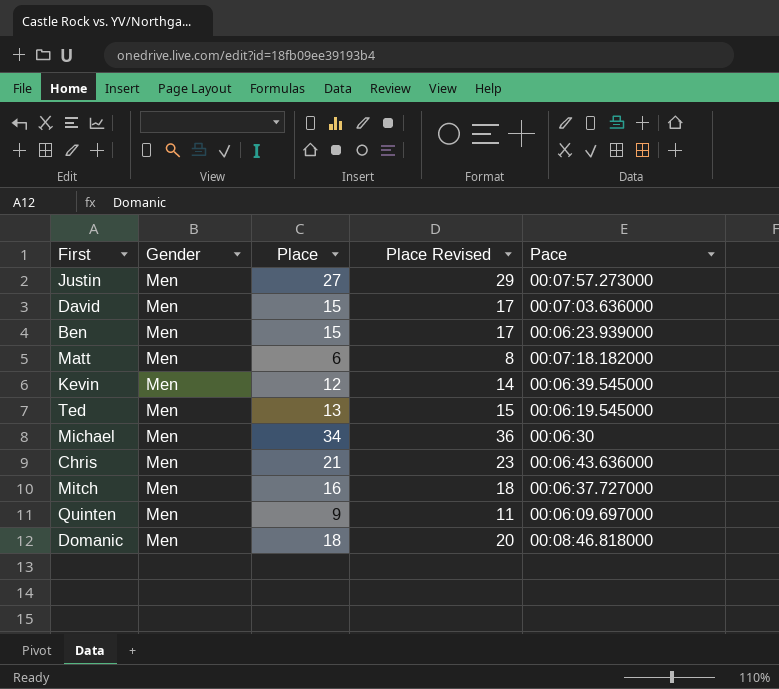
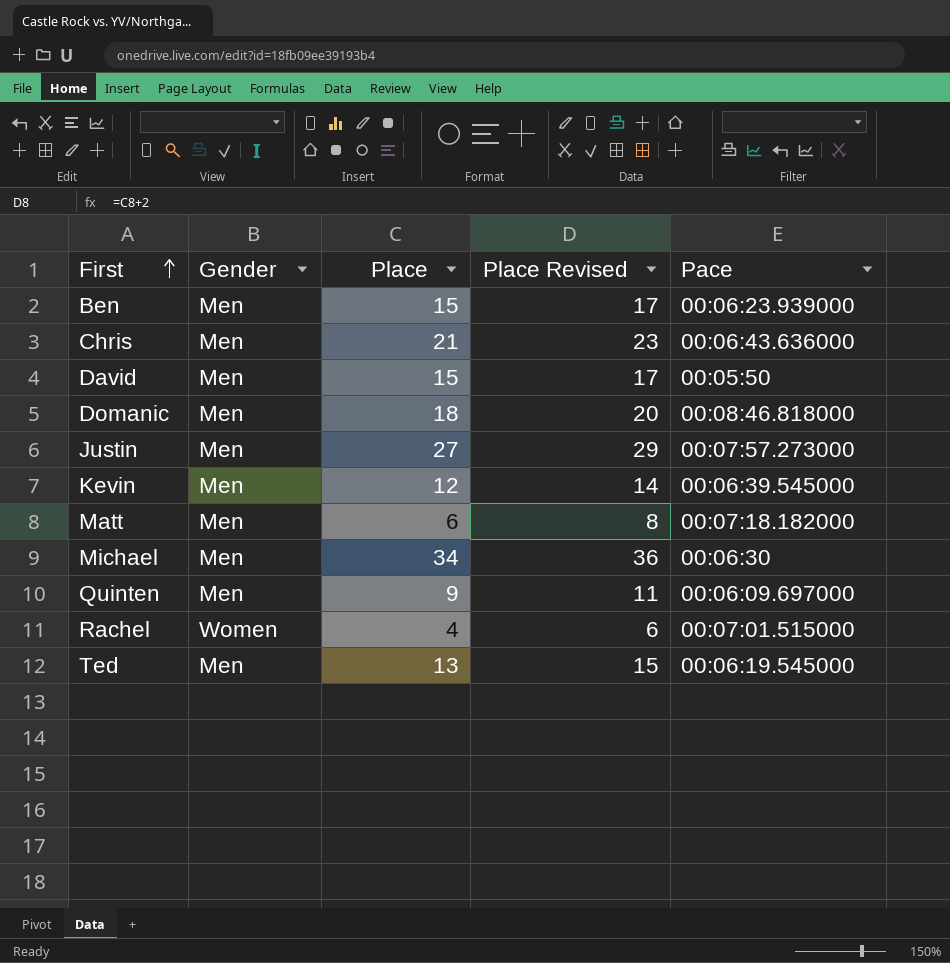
row order: none -> First ascending
row Mitch: Men | 16 | 18 | 00:06:37.727000 -> none
David | Pace: 00:07:03.636000 -> 00:05:50
row Rachel: none -> Women | 4 | 6 | 00:07:01.515000

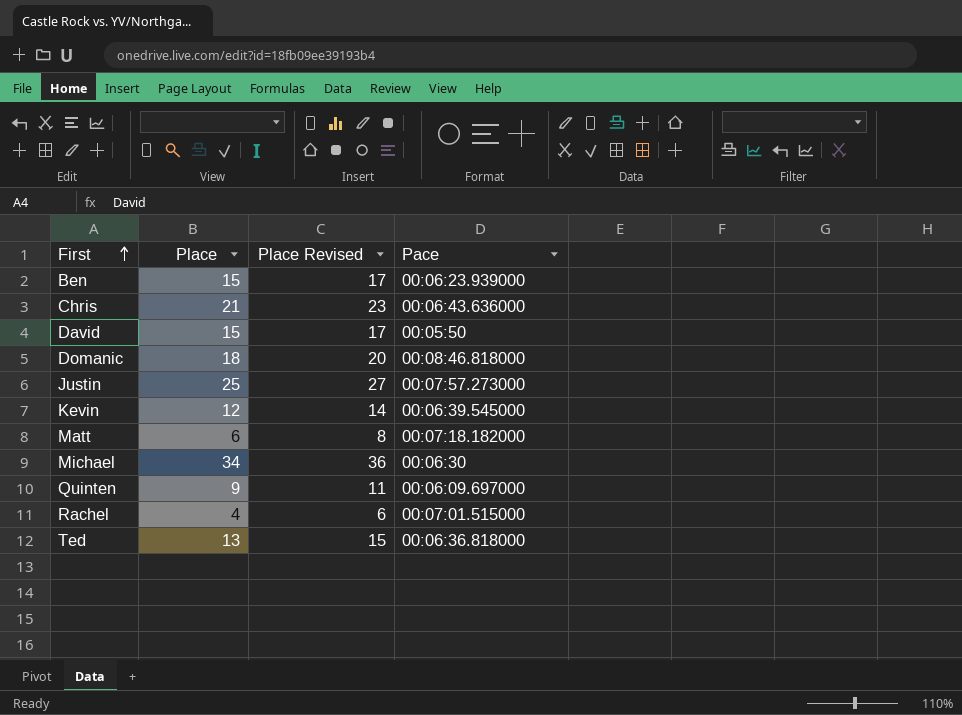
column Gender | position: 2 -> none
Justin | Place: 27 -> 25
Justin | Place Revised: 29 -> 27
Ted | Pace: 00:06:19.545000 -> 00:06:36.818000

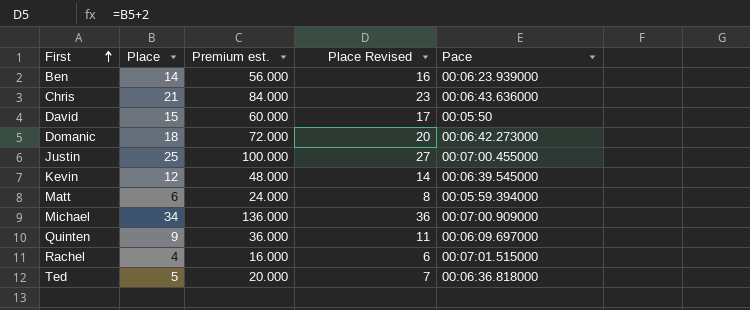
column Premium est. | formula: none -> [Place] * 4
Ben | Place: 15 -> 14
Ben | Place Revised: 17 -> 16
Domanic | Pace: 00:08:46.818000 -> 00:06:42.273000
Justin | Pace: 00:07:57.273000 -> 00:07:00.455000
Matt | Pace: 00:07:18.182000 -> 00:05:59.394000
Michael | Pace: 00:06:30 -> 00:07:00.909000
Ted | Place: 13 -> 5
Ted | Place Revised: 15 -> 7

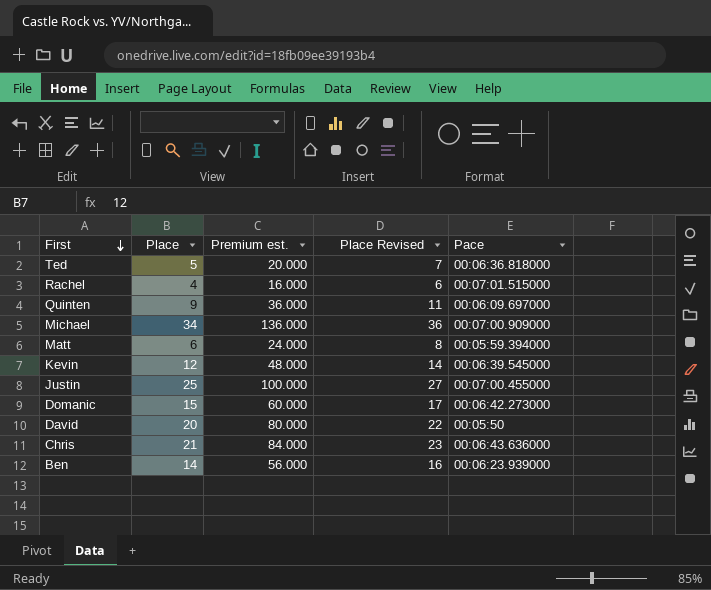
row order: First ascending -> First descending
Domanic | Place: 18 -> 15
Domanic | Premium est.: 72.000 -> 60.000
Domanic | Place Revised: 20 -> 17
David | Place: 15 -> 20
David | Premium est.: 60.000 -> 80.000
David | Place Revised: 17 -> 22

